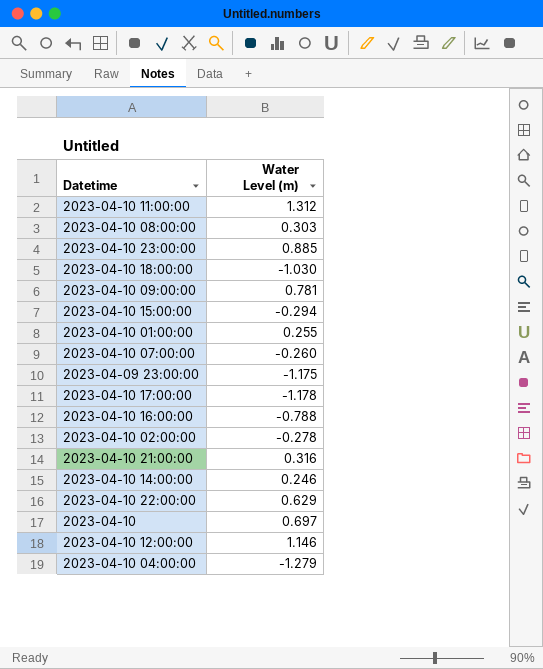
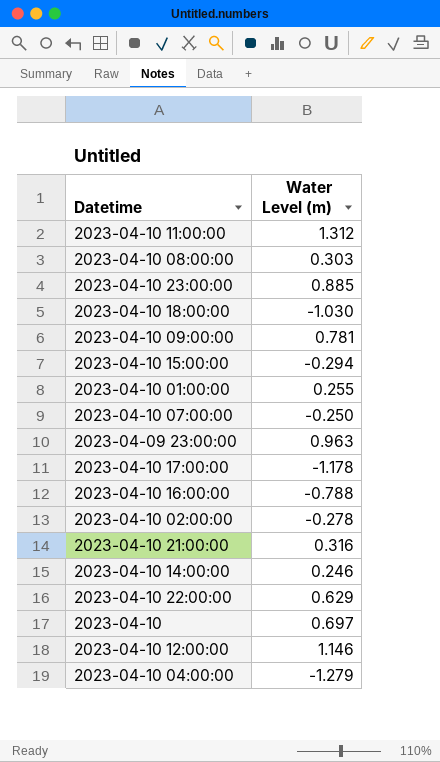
2023-04-10 07:00:00 | Water Level (m): -0.260 -> -0.250
2023-04-09 23:00:00 | Water Level (m): -1.175 -> 0.963

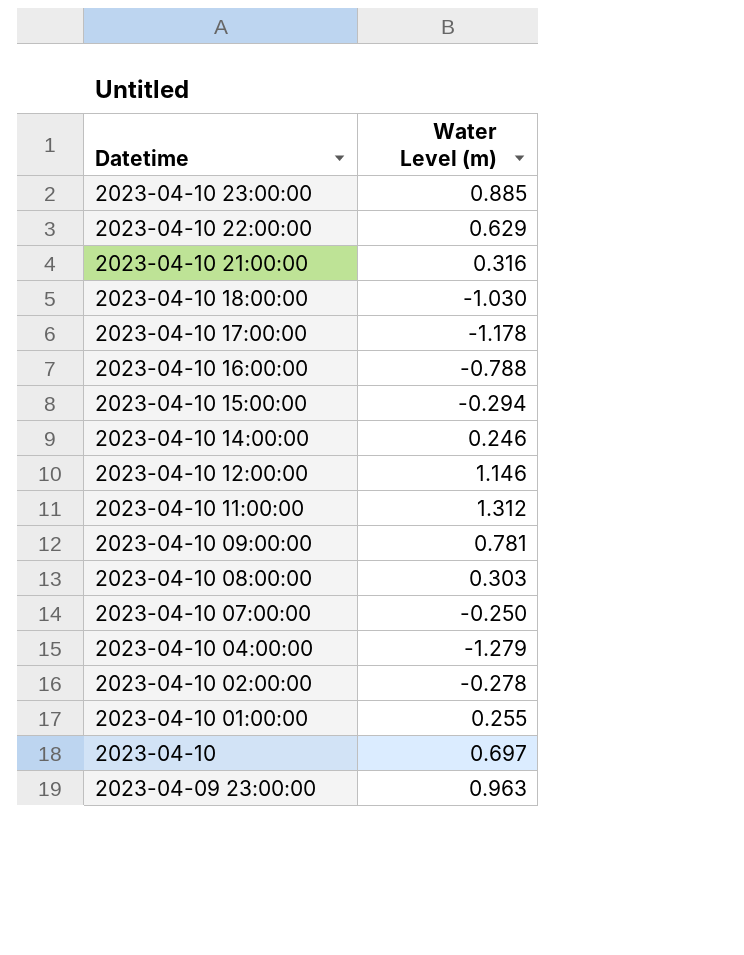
row order: none -> Datetime descending

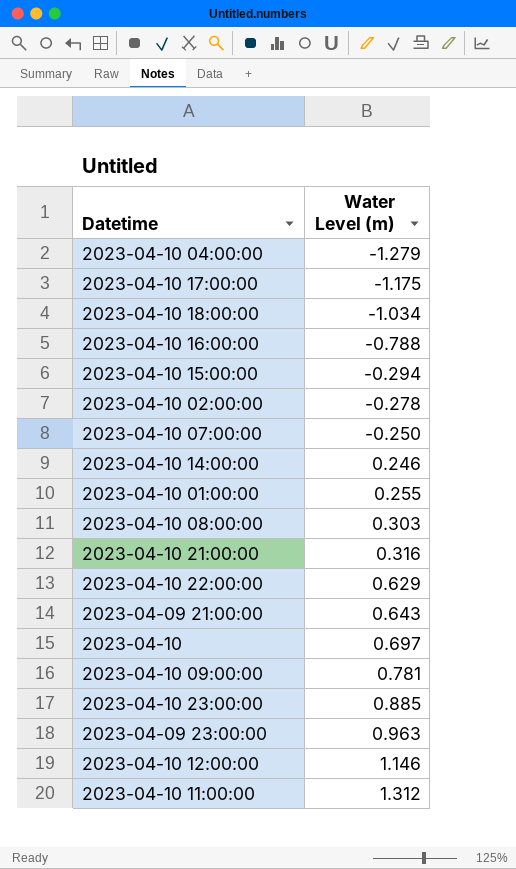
row order: Datetime descending -> Water Level (m) ascending
2023-04-10 17:00:00 | Water Level (m): -1.178 -> -1.175
2023-04-10 18:00:00 | Water Level (m): -1.030 -> -1.034
row 2023-04-09 21:00:00: none -> 0.643

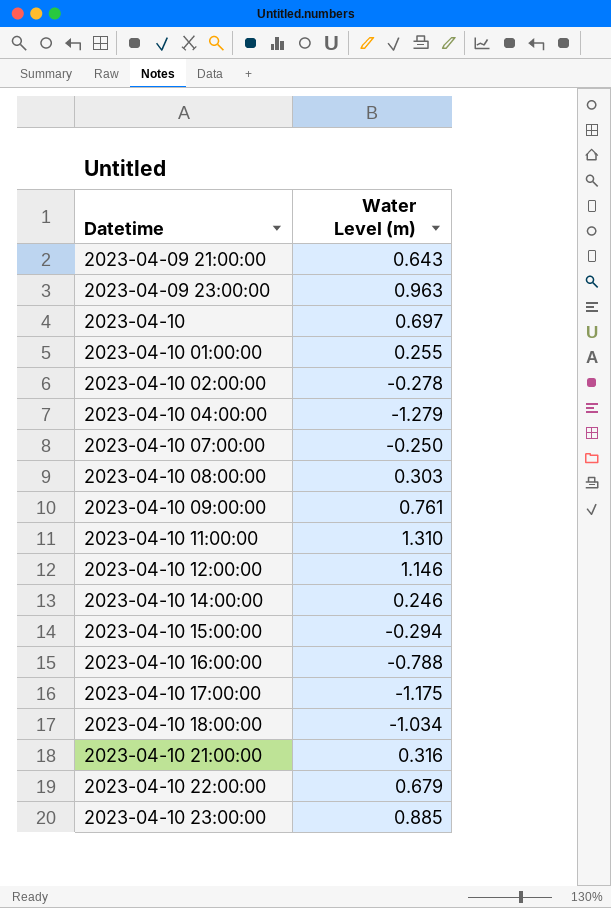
row order: Water Level (m) ascending -> Datetime ascending
2023-04-10 09:00:00 | Water Level (m): 0.781 -> 0.761
2023-04-10 11:00:00 | Water Level (m): 1.312 -> 1.310
2023-04-10 22:00:00 | Water Level (m): 0.629 -> 0.679

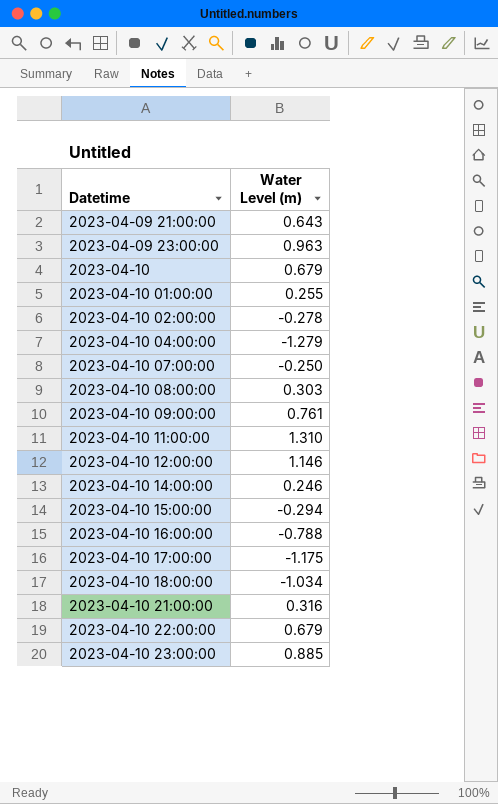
2023-04-10 | Water Level (m): 0.697 -> 0.679

